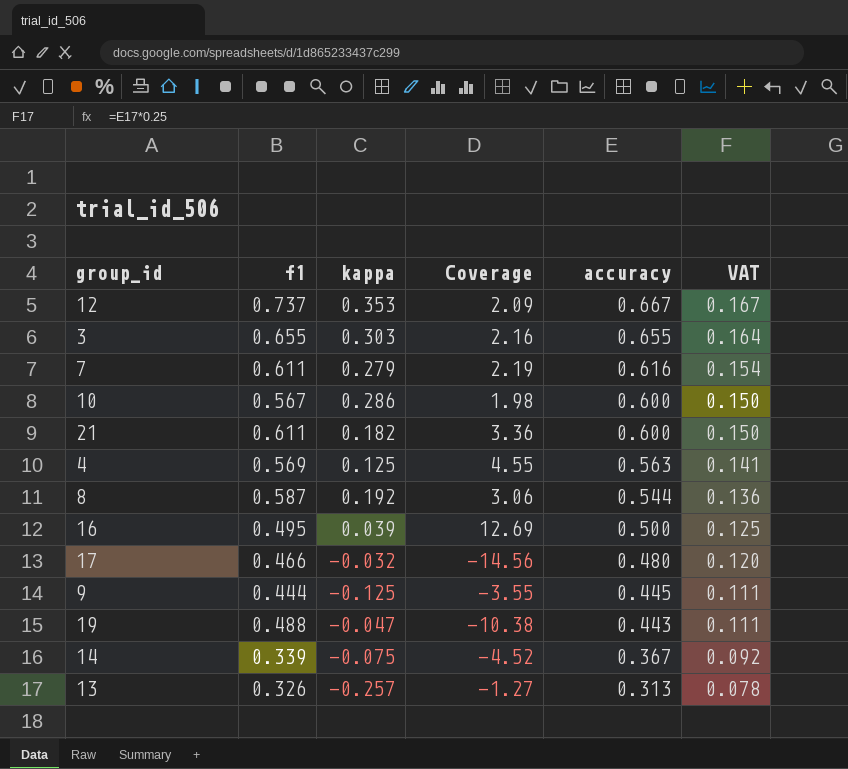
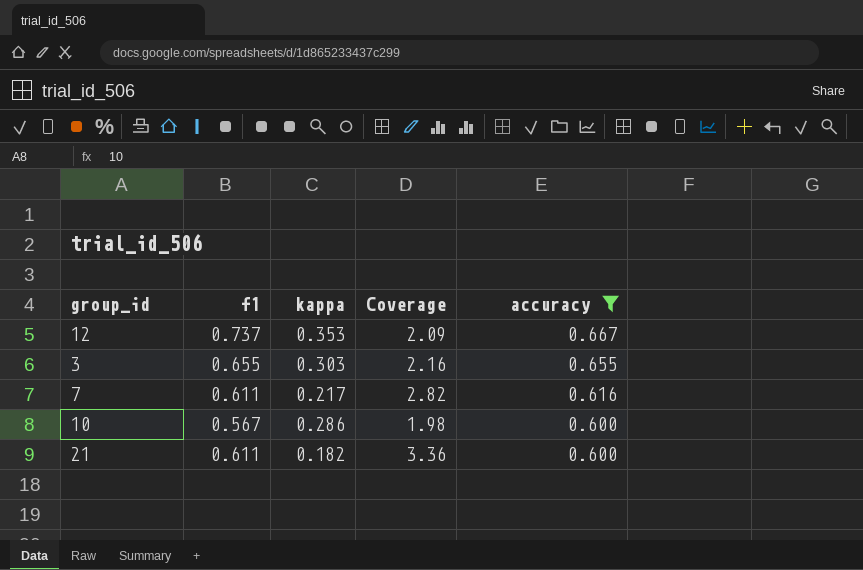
filter: none -> accuracy >= 0.600
column VAT | formula: [accuracy] * 0.25 -> none
7 | kappa: 0.279 -> 0.217
7 | Coverage: 2.19 -> 2.82

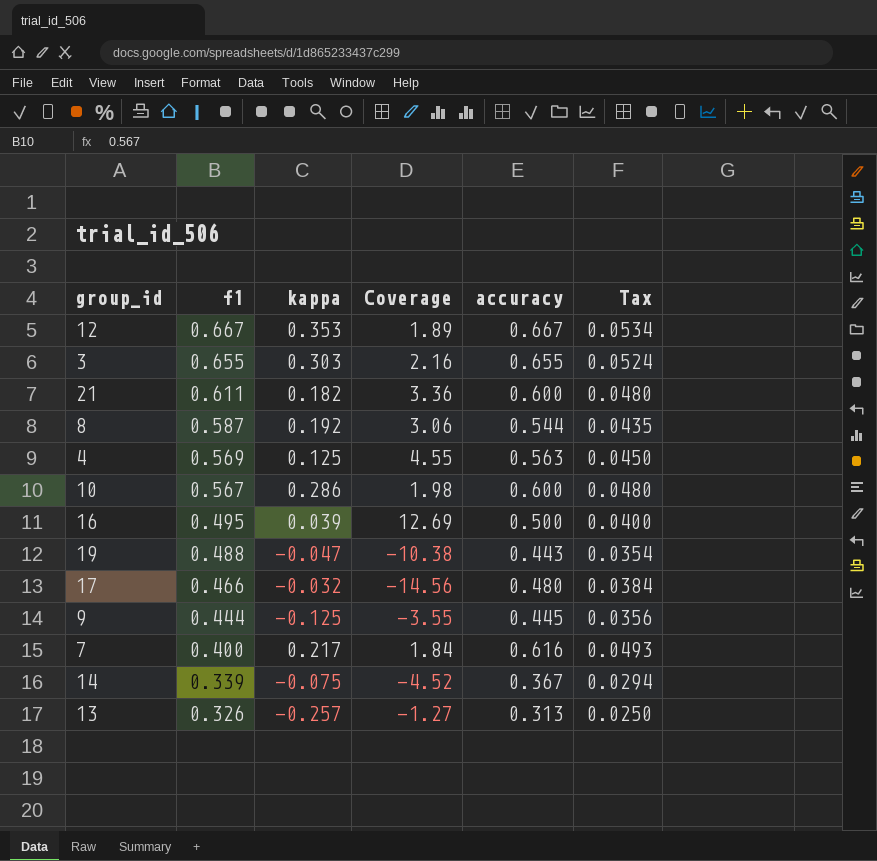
filter: accuracy >= 0.600 -> none
row order: accuracy descending -> f1 descending
column Tax | formula: none -> [accuracy] * 0.08
12 | f1: 0.737 -> 0.667
12 | Coverage: 2.09 -> 1.89
7 | f1: 0.611 -> 0.400
7 | Coverage: 2.82 -> 1.84

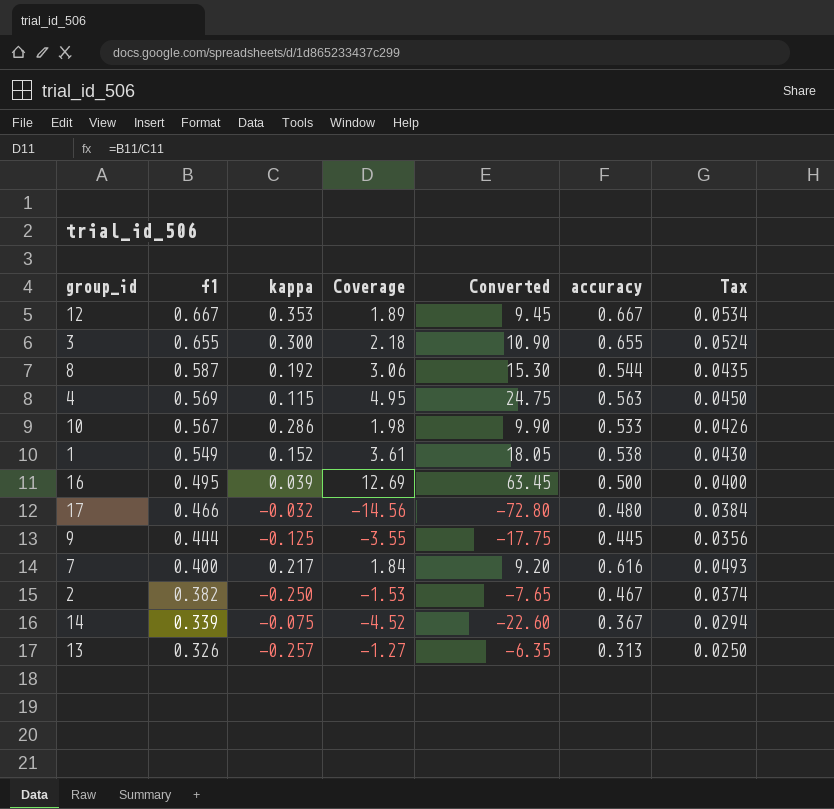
column Converted | formula: none -> [Coverage] * 5
row 21: 0.611 | 0.182 | 3.36 | 0.600 | 0.0480 -> none
row 19: 0.488 | -0.047 | -10.38 | 0.443 | 0.0354 -> none
3 | kappa: 0.303 -> 0.300
3 | Coverage: 2.16 -> 2.18
4 | kappa: 0.125 -> 0.115
4 | Coverage: 4.55 -> 4.95
10 | accuracy: 0.600 -> 0.533
10 | Tax: 0.0480 -> 0.0426
row 1: none -> 0.549 | 0.152 | 3.61 | 18.05 | 0.538 | 0.0430
row 2: none -> 0.382 | -0.250 | -1.53 | -7.65 | 0.467 | 0.0374

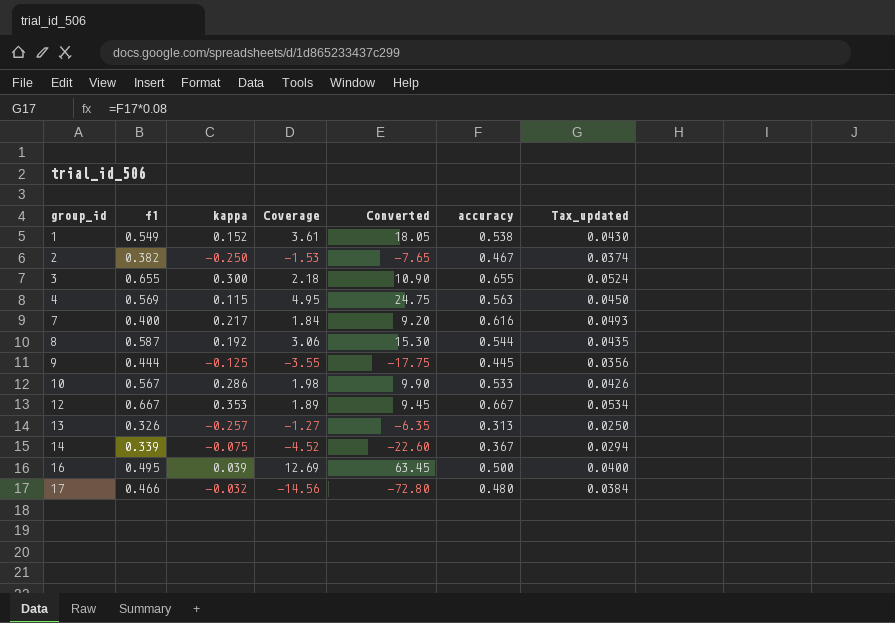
row order: f1 descending -> group_id ascending
column name: Tax -> Tax_updated

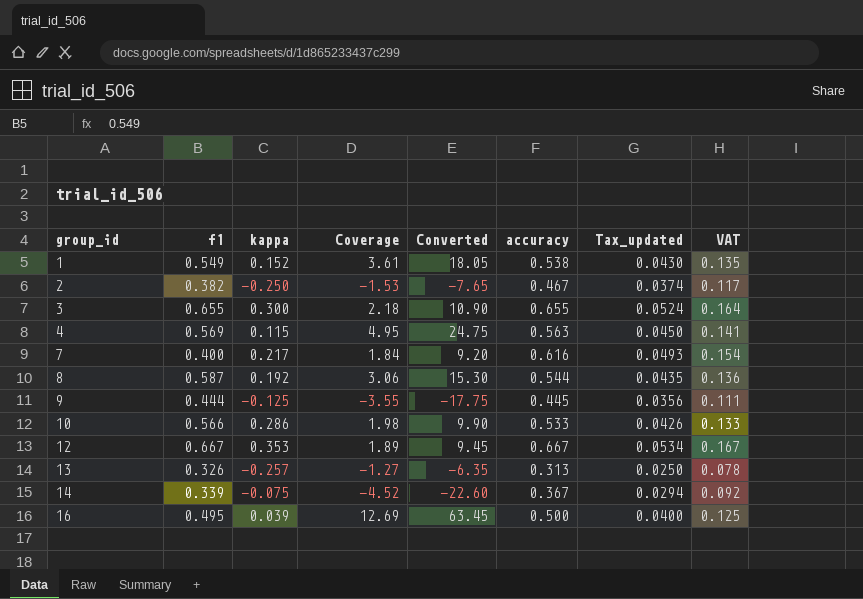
column VAT | formula: none -> [accuracy] * 0.25
row 17: 0.466 | -0.032 | -14.56 | -72.80 | 0.480 | 0.0384 -> none
10 | f1: 0.567 -> 0.566

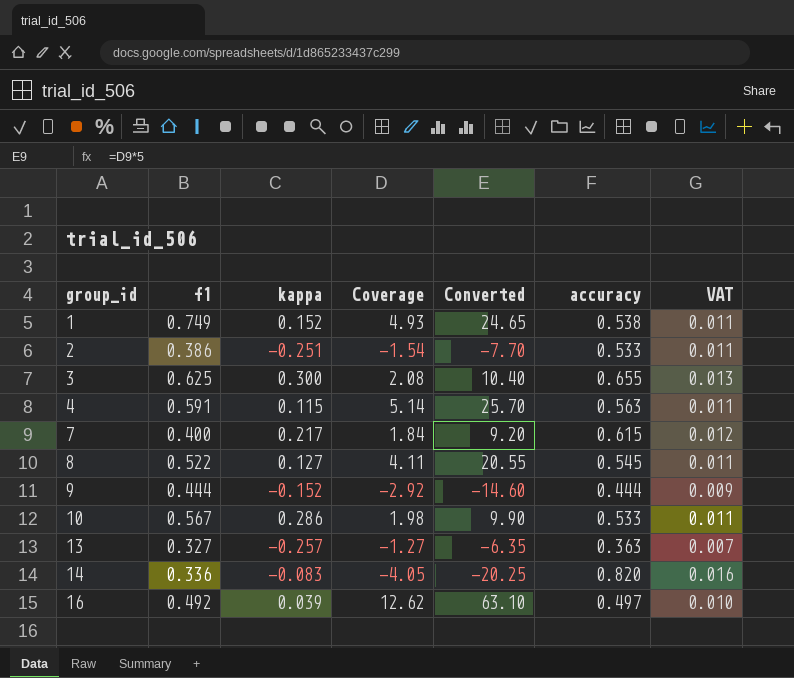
column Tax_updated | formula: [accuracy] * 0.08 -> none
column VAT | formula: [accuracy] * 0.25 -> [accuracy] * 0.02
row 12: 0.667 | 0.353 | 1.89 | 9.45 | 0.667 | 0.0534 | 0.167 -> none
1 | f1: 0.549 -> 0.749
1 | Coverage: 3.61 -> 4.93
1 | Converted: 18.05 -> 24.65
2 | f1: 0.382 -> 0.386
2 | kappa: -0.250 -> -0.251
2 | Coverage: -1.53 -> -1.54
2 | Converted: -7.65 -> -7.70
2 | accuracy: 0.467 -> 0.533
3 | f1: 0.655 -> 0.625
3 | Coverage: 2.18 -> 2.08
3 | Converted: 10.90 -> 10.40
4 | f1: 0.569 -> 0.591
4 | Coverage: 4.95 -> 5.14
4 | Converted: 24.75 -> 25.70
7 | accuracy: 0.616 -> 0.615
8 | f1: 0.587 -> 0.522
8 | kappa: 0.192 -> 0.127
8 | Coverage: 3.06 -> 4.11
8 | Converted: 15.30 -> 20.55
8 | accuracy: 0.544 -> 0.545
9 | kappa: -0.125 -> -0.152
9 | Coverage: -3.55 -> -2.92
9 | Converted: -17.75 -> -14.60
9 | accuracy: 0.445 -> 0.444
10 | f1: 0.566 -> 0.567
13 | f1: 0.326 -> 0.327
13 | accuracy: 0.313 -> 0.363
14 | f1: 0.339 -> 0.336
14 | kappa: -0.075 -> -0.083
14 | Coverage: -4.52 -> -4.05
14 | Converted: -22.60 -> -20.25
14 | accuracy: 0.367 -> 0.820
16 | f1: 0.495 -> 0.492
16 | Coverage: 12.69 -> 12.62
16 | Converted: 63.45 -> 63.10
16 | accuracy: 0.500 -> 0.497

